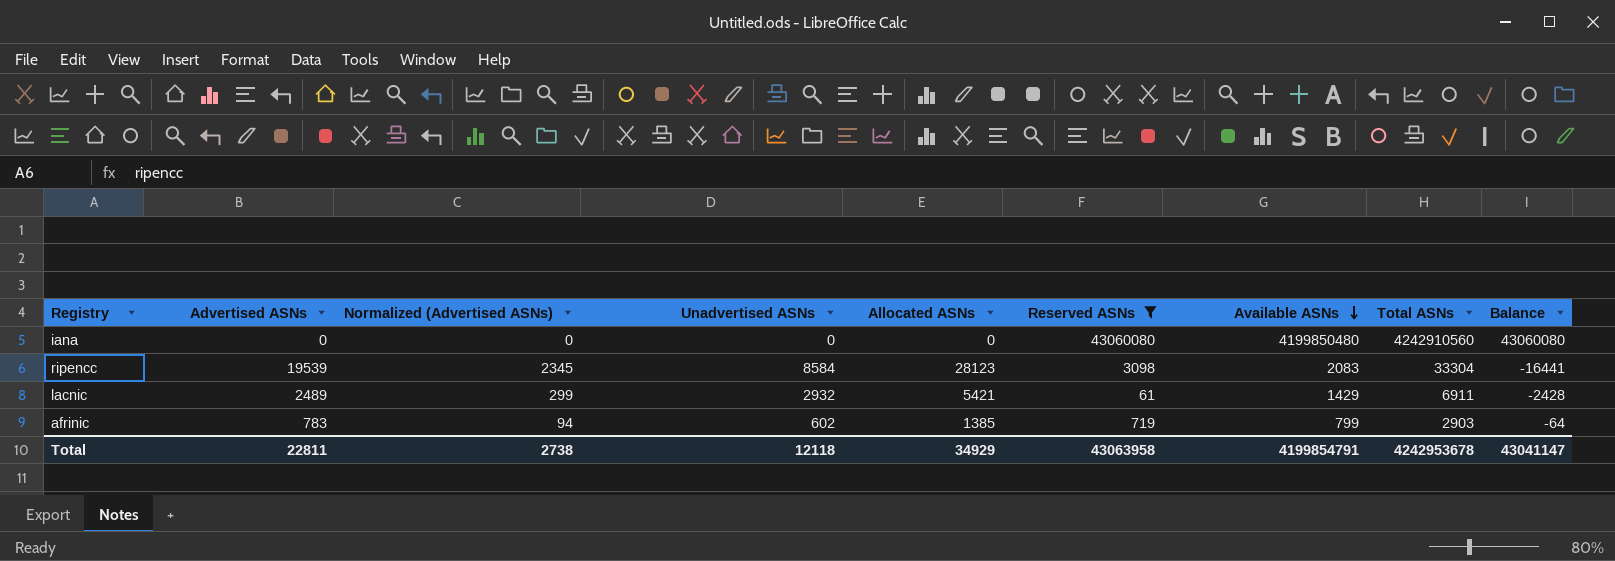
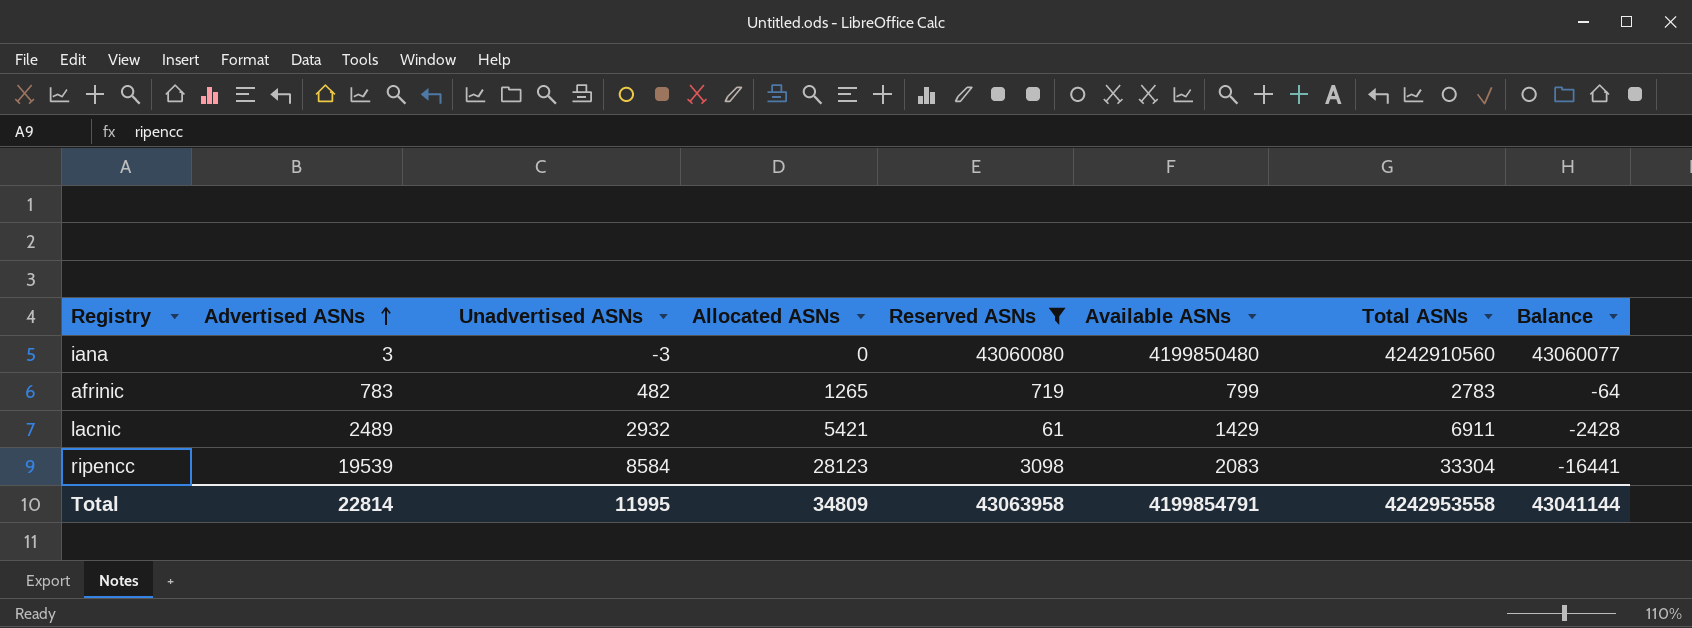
row order: Available ASNs descending -> Advertised ASNs ascending
column Normalized (Advertised ASNs) | formula: [Advertised ASNs] * 0.12 -> none
iana | Advertised ASNs: 0 -> 3
iana | Unadvertised ASNs: 0 -> -3
iana | Balance: 43060080 -> 43060077
afrinic | Unadvertised ASNs: 602 -> 482
afrinic | Allocated ASNs: 1385 -> 1265
afrinic | Total ASNs: 2903 -> 2783
Total | Advertised ASNs: 22811 -> 22814
Total | Unadvertised ASNs: 12118 -> 11995
Total | Allocated ASNs: 34929 -> 34809
Total | Total ASNs: 4242953678 -> 4242953558
Total | Balance: 43041147 -> 43041144

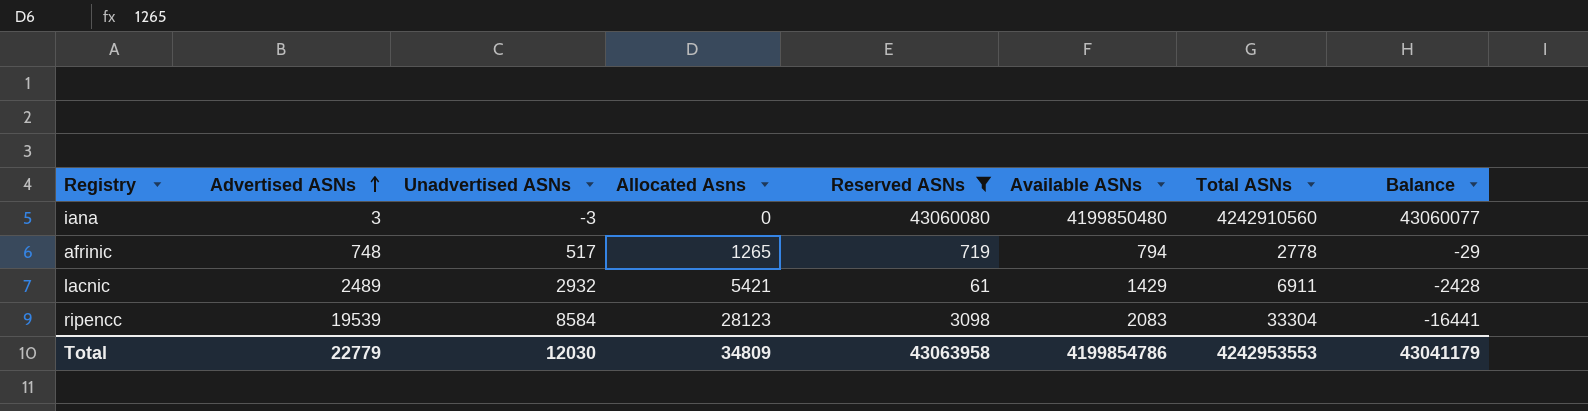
column name: Allocated ASNs -> Allocated Asns
afrinic | Advertised ASNs: 783 -> 748
afrinic | Unadvertised ASNs: 482 -> 517
afrinic | Available ASNs: 799 -> 794
afrinic | Total ASNs: 2783 -> 2778
afrinic | Balance: -64 -> -29
Total | Advertised ASNs: 22814 -> 22779
Total | Unadvertised ASNs: 11995 -> 12030
Total | Available ASNs: 4199854791 -> 4199854786
Total | Total ASNs: 4242953558 -> 4242953553
Total | Balance: 43041144 -> 43041179

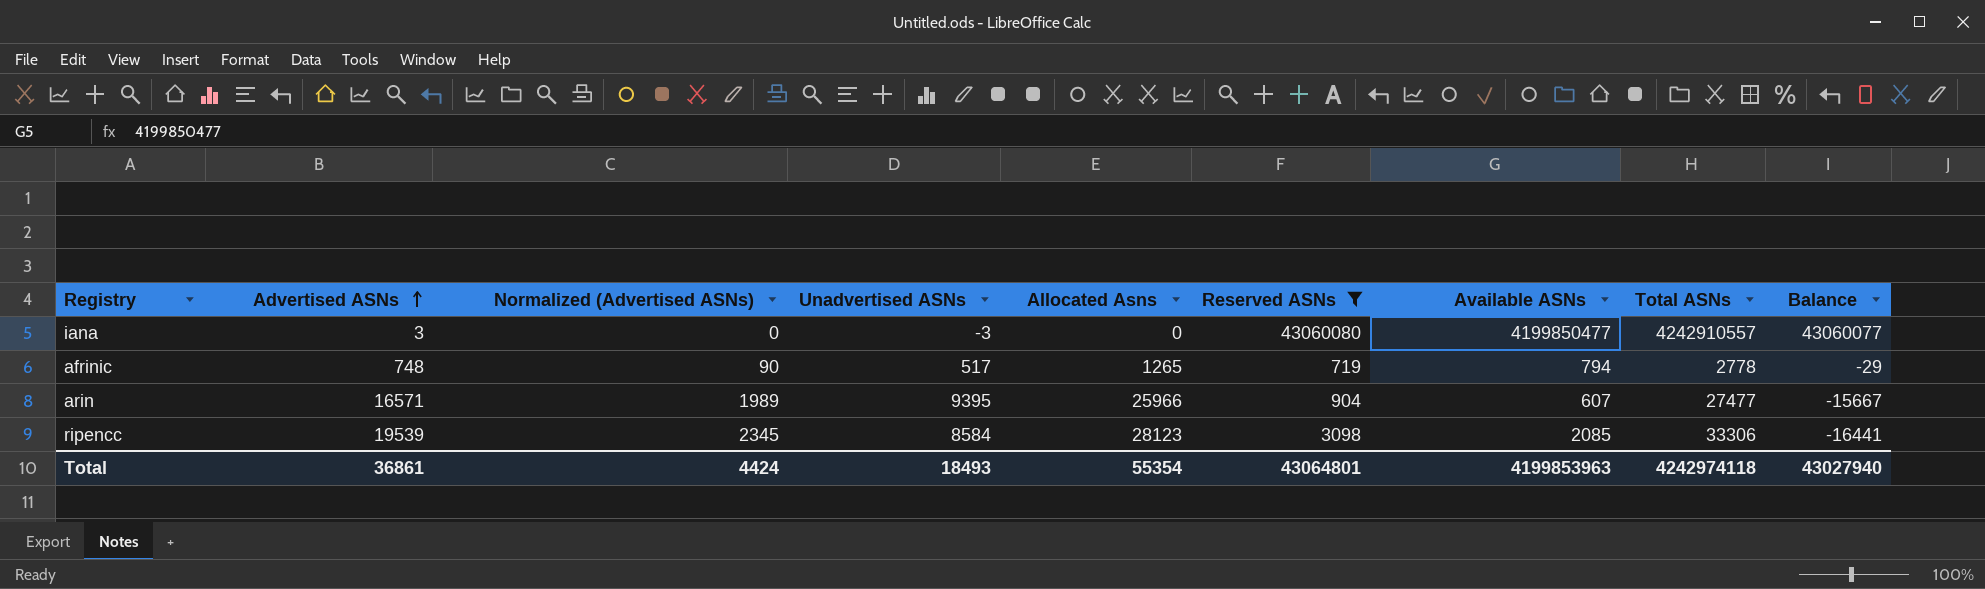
column Normalized (Advertised ASNs) | formula: none -> [Advertised ASNs] * 0.12
row lacnic: 2489 | 2932 | 5421 | 61 | 1429 | 6911 | -2428 -> none
iana | Available ASNs: 4199850480 -> 4199850477
iana | Total ASNs: 4242910560 -> 4242910557
row arin: none -> 16571 | 1989 | 9395 | 25966 | 904 | 607 | 27477 | -15667
ripencc | Available ASNs: 2083 -> 2085
ripencc | Total ASNs: 33304 -> 33306
Total | Advertised ASNs: 22779 -> 36861
Total | Unadvertised ASNs: 12030 -> 18493
Total | Allocated Asns: 34809 -> 55354
Total | Reserved ASNs: 43063958 -> 43064801
Total | Available ASNs: 4199854786 -> 4199853963
Total | Total ASNs: 4242953553 -> 4242974118
Total | Balance: 43041179 -> 43027940

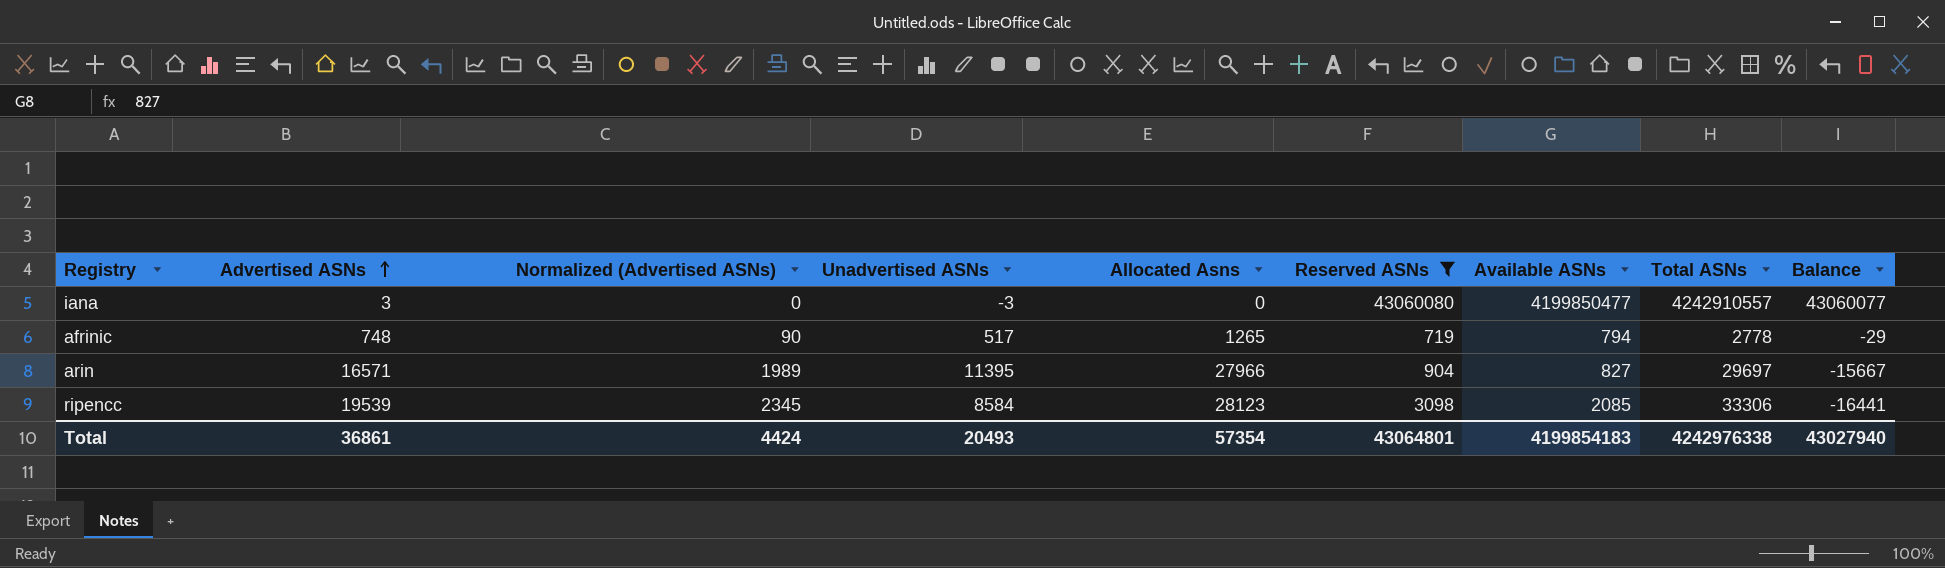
arin | Unadvertised ASNs: 9395 -> 11395
arin | Allocated Asns: 25966 -> 27966
arin | Available ASNs: 607 -> 827
arin | Total ASNs: 27477 -> 29697
Total | Unadvertised ASNs: 18493 -> 20493
Total | Allocated Asns: 55354 -> 57354
Total | Available ASNs: 4199853963 -> 4199854183
Total | Total ASNs: 4242974118 -> 4242976338

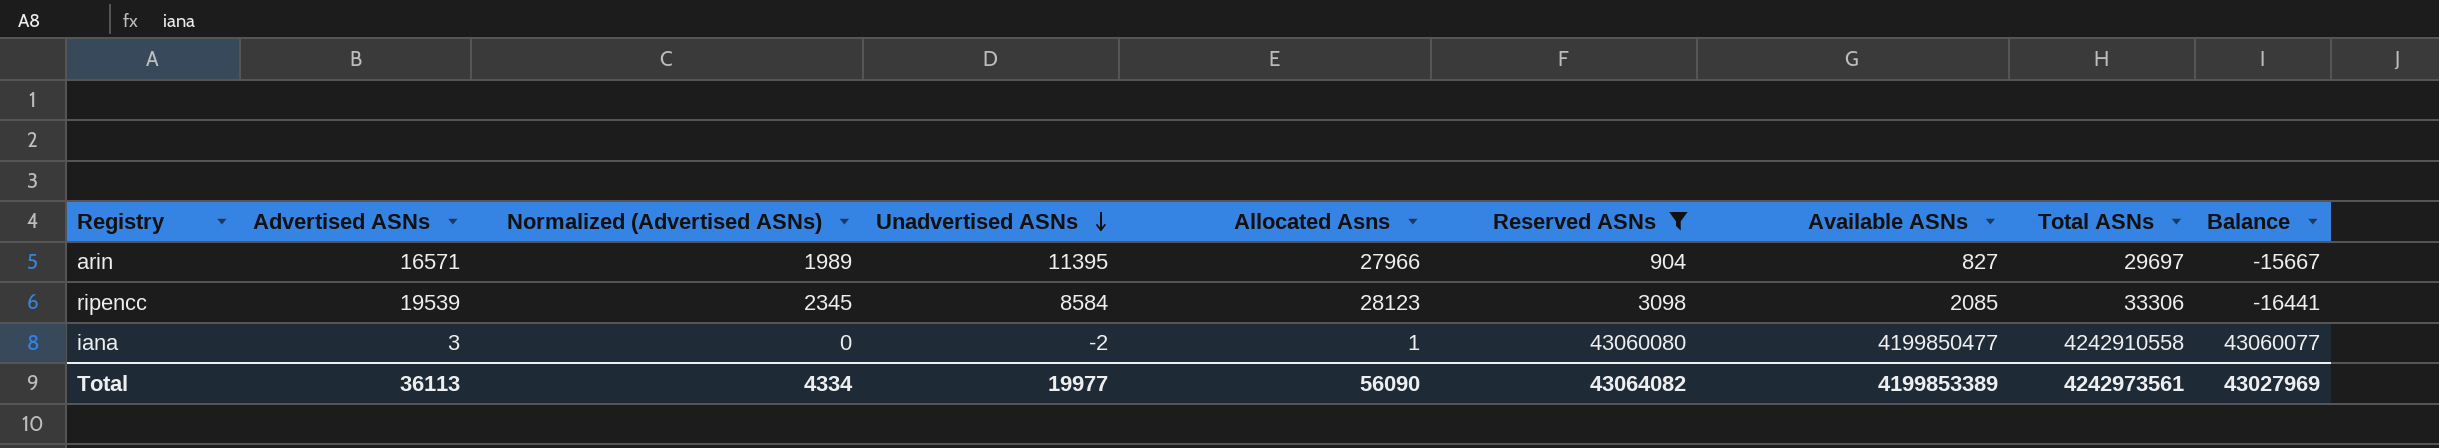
row order: Advertised ASNs ascending -> Unadvertised ASNs descending
row afrinic: 748 | 90 | 517 | 1265 | 719 | 794 | 2778 | -29 -> none
iana | Unadvertised ASNs: -3 -> -2
iana | Allocated Asns: 0 -> 1
iana | Total ASNs: 4242910557 -> 4242910558
Total | Advertised ASNs: 36861 -> 36113
Total | Normalized (Advertised ASNs): 4424 -> 4334
Total | Unadvertised ASNs: 20493 -> 19977
Total | Allocated Asns: 57354 -> 56090
Total | Reserved ASNs: 43064801 -> 43064082
Total | Available ASNs: 4199854183 -> 4199853389
Total | Total ASNs: 4242976338 -> 4242973561
Total | Balance: 43027940 -> 43027969

